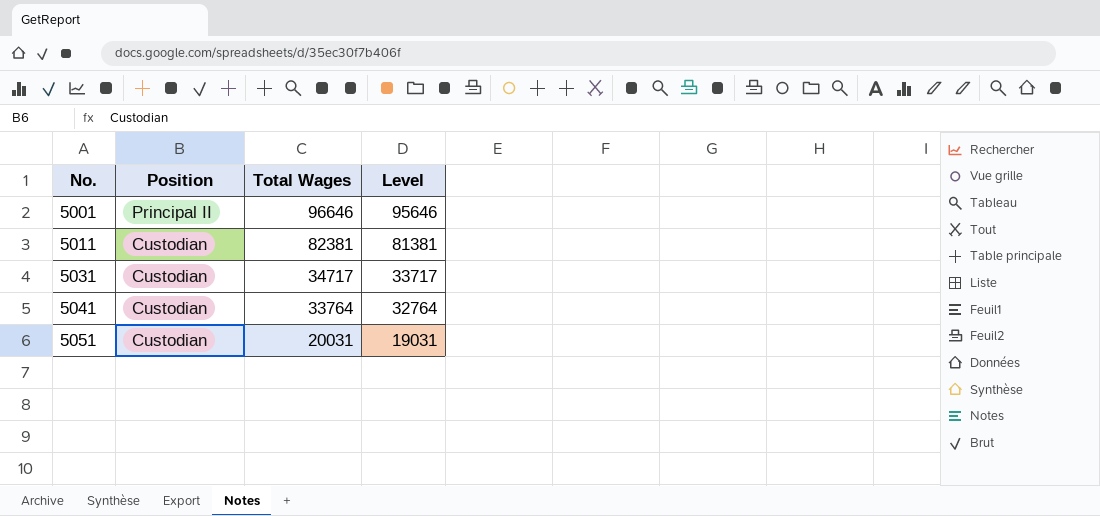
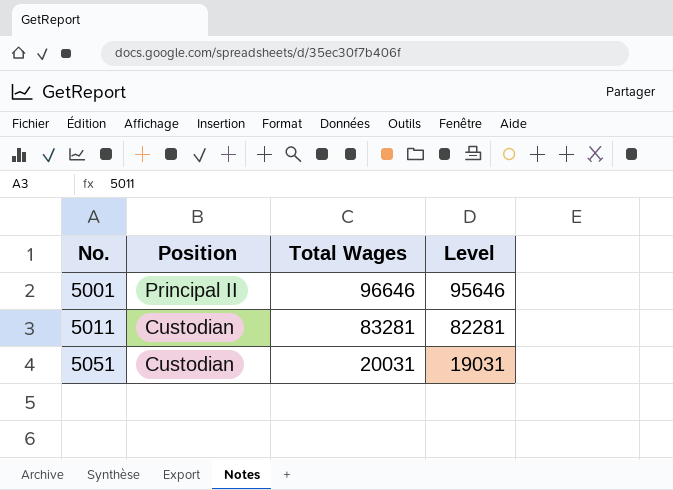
row 5031: Custodian | 34717 | 33717 -> none
row 5041: Custodian | 33764 | 32764 -> none
5011 | Total Wages: 82381 -> 83281
5011 | Level: 81381 -> 82281

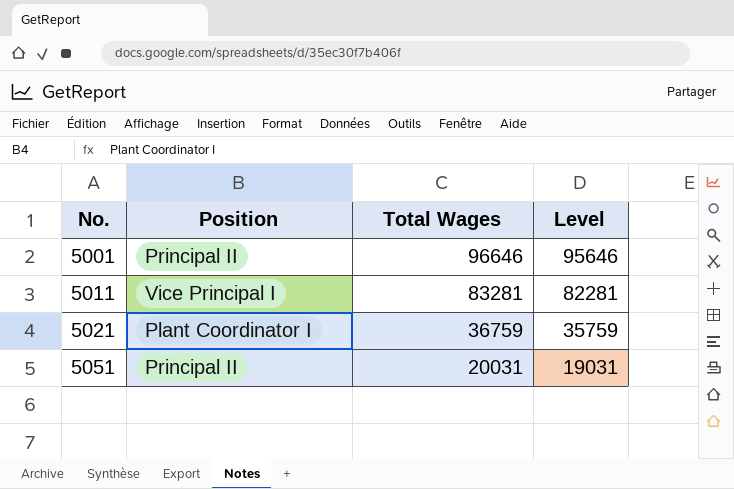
5011 | Position: Custodian -> Vice Principal I
row 5021: none -> Plant Coordinator I | 36759 | 35759
5051 | Position: Custodian -> Principal II

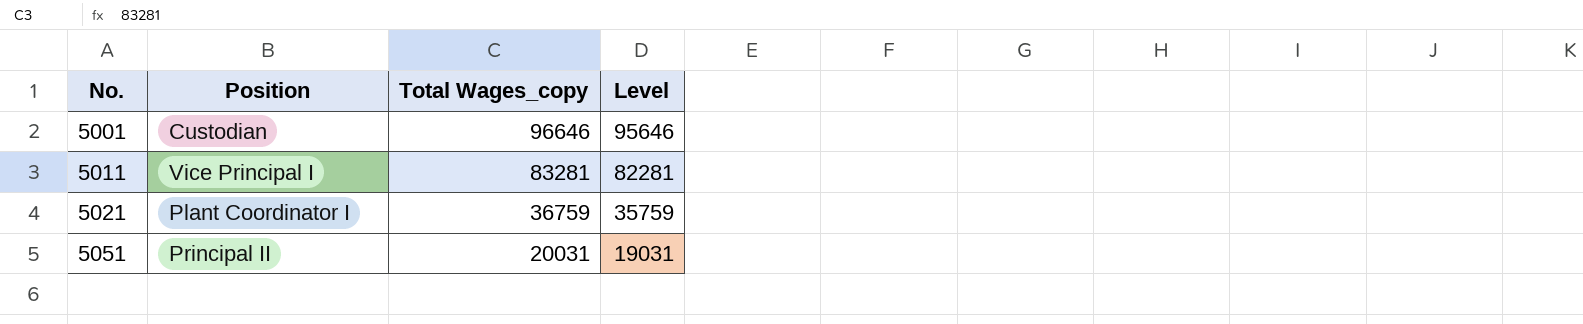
column name: Total Wages -> Total Wages_copy
5001 | Position: Principal II -> Custodian

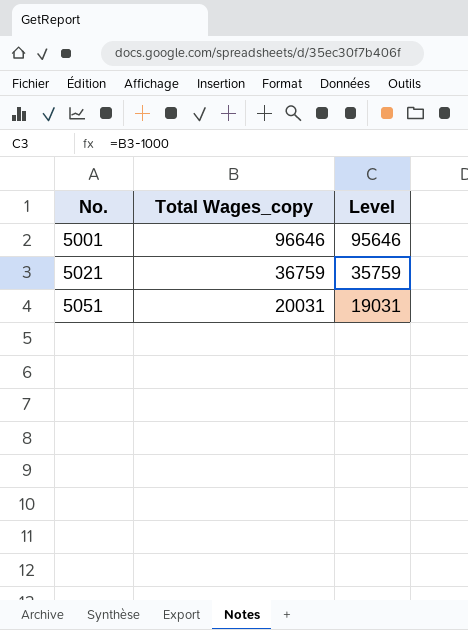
column Position | position: 2 -> none
row 5011: Vice Principal I | 83281 | 82281 -> none

